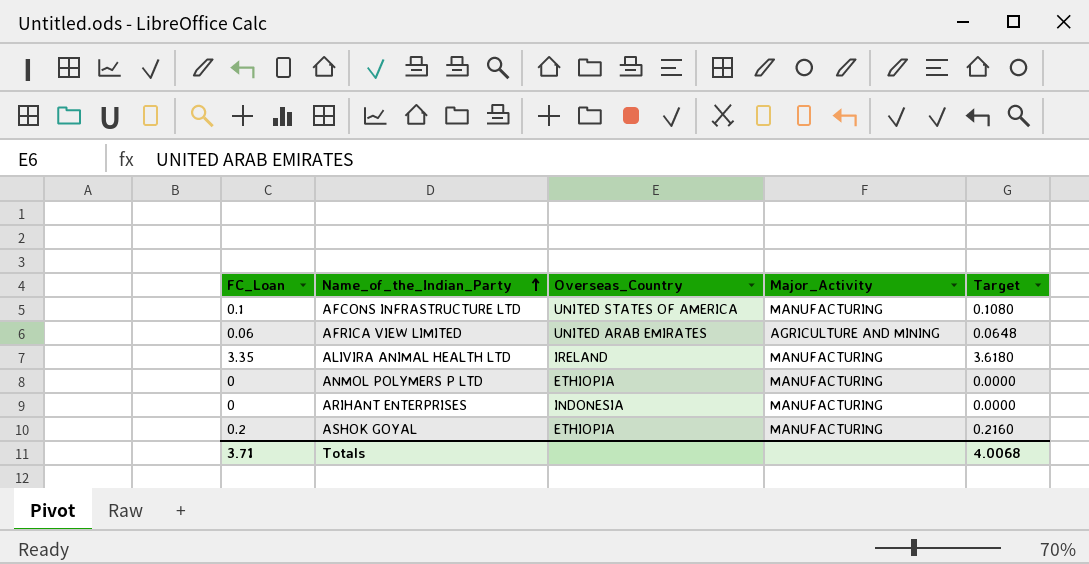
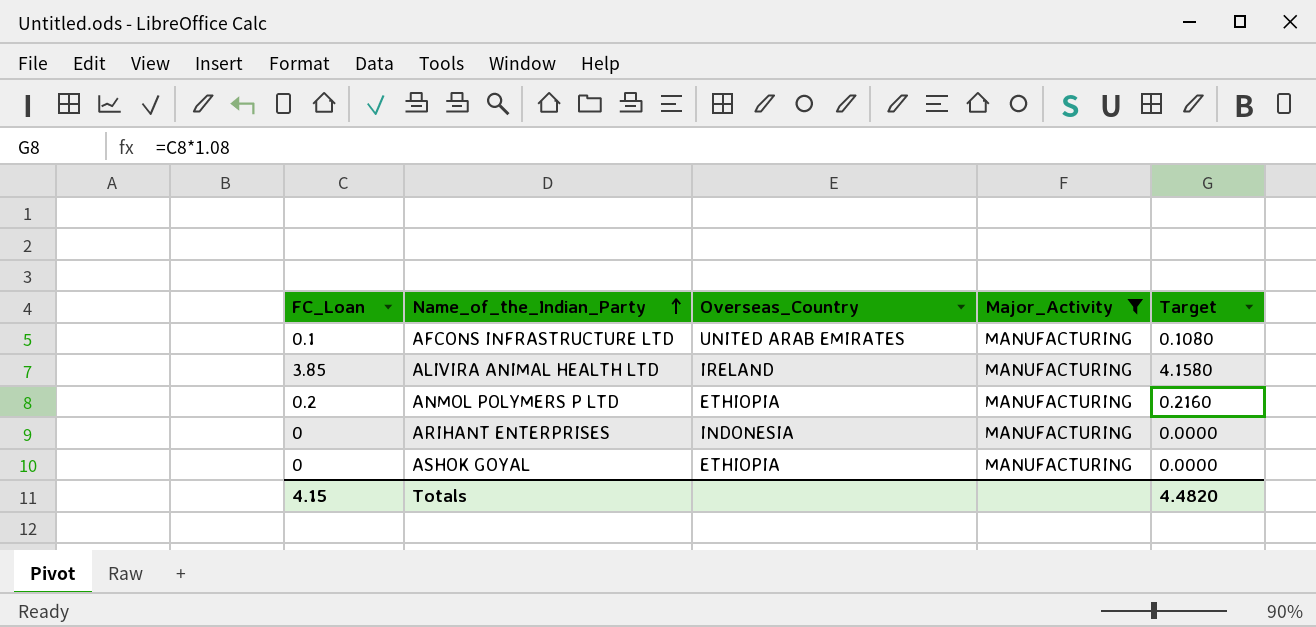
filter: none -> Major_Activity = MANUFACTURING
AFCONS INFRASTRUCTURE LTD | Overseas_Country: UNITED STATES OF AMERICA -> UNITED ARAB EMIRATES
ALIVIRA ANIMAL HEALTH LTD | FC_Loan: 3.35 -> 3.85
ALIVIRA ANIMAL HEALTH LTD | Target: 3.6180 -> 4.1580
ANMOL POLYMERS P LTD | FC_Loan: 0 -> 0.2
ANMOL POLYMERS P LTD | Target: 0.0000 -> 0.2160
ASHOK GOYAL | FC_Loan: 0.2 -> 0
ASHOK GOYAL | Target: 0.2160 -> 0.0000
Totals | FC_Loan: 3.71 -> 4.15
Totals | Target: 4.0068 -> 4.4820

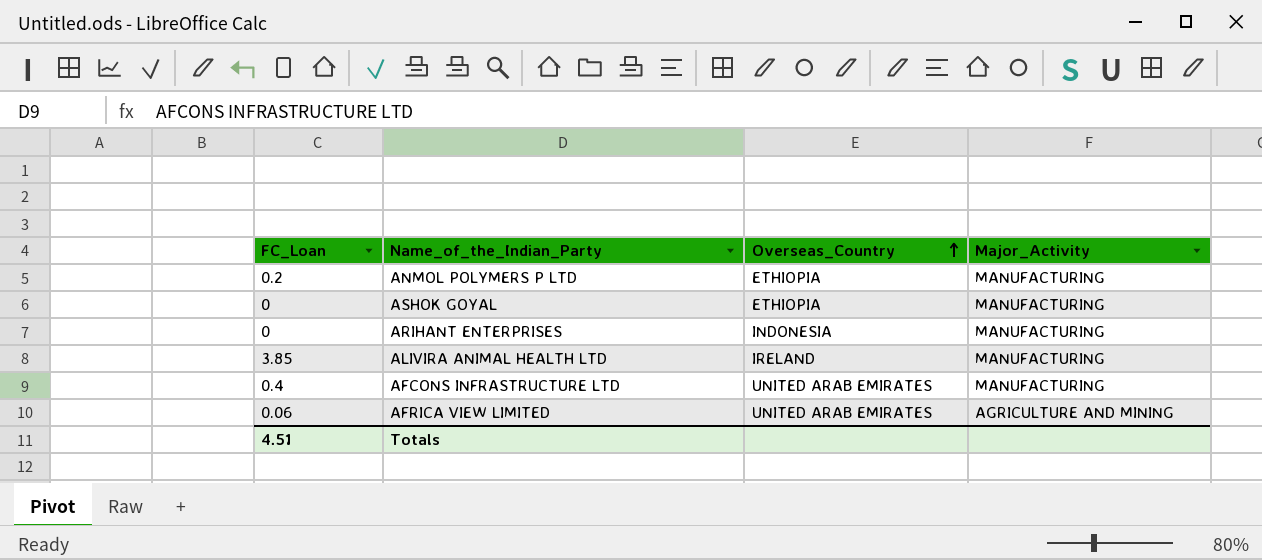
filter: Major_Activity = MANUFACTURING -> none
row order: Name_of_the_Indian_Party ascending -> Overseas_Country ascending
column Target | formula: [FC_Loan] * 1.08 -> none
AFCONS INFRASTRUCTURE LTD | FC_Loan: 0.1 -> 0.4
Totals | FC_Loan: 4.15 -> 4.51

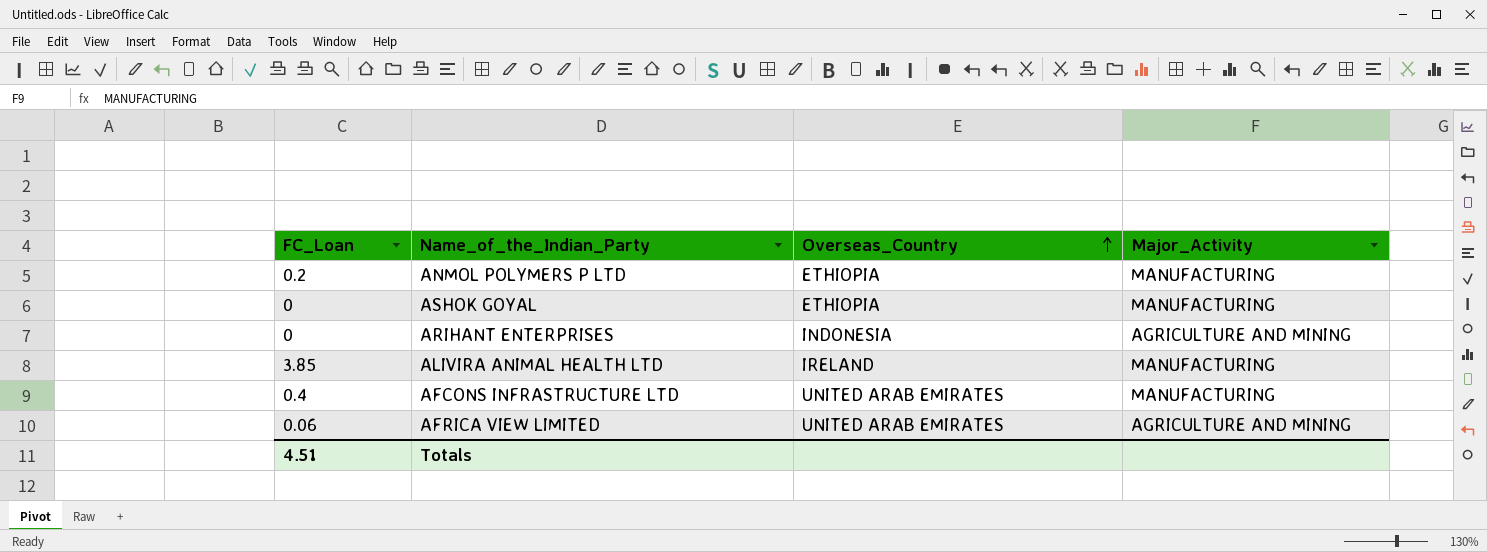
ARIHANT ENTERPRISES | Major_Activity: MANUFACTURING -> AGRICULTURE AND MINING

